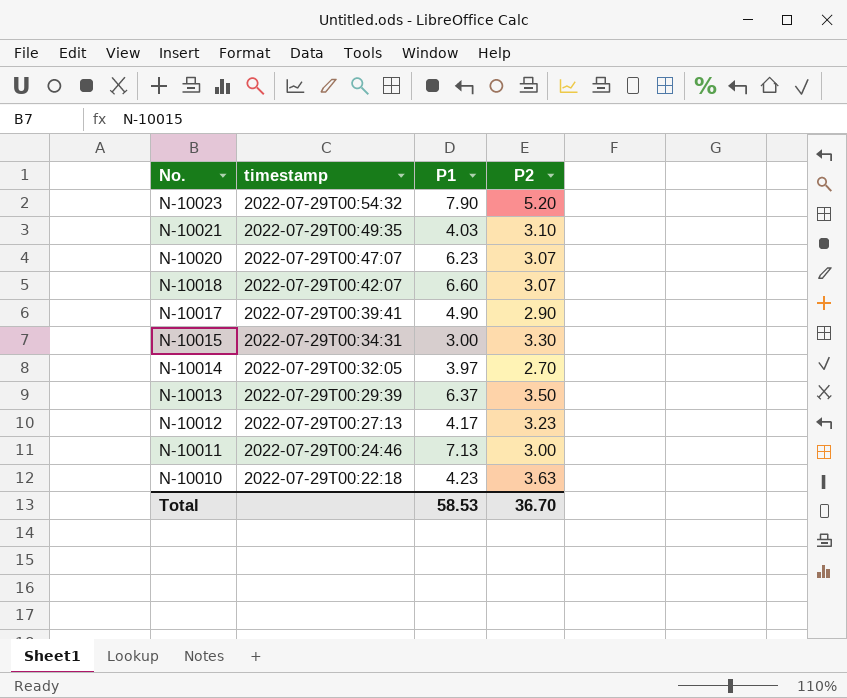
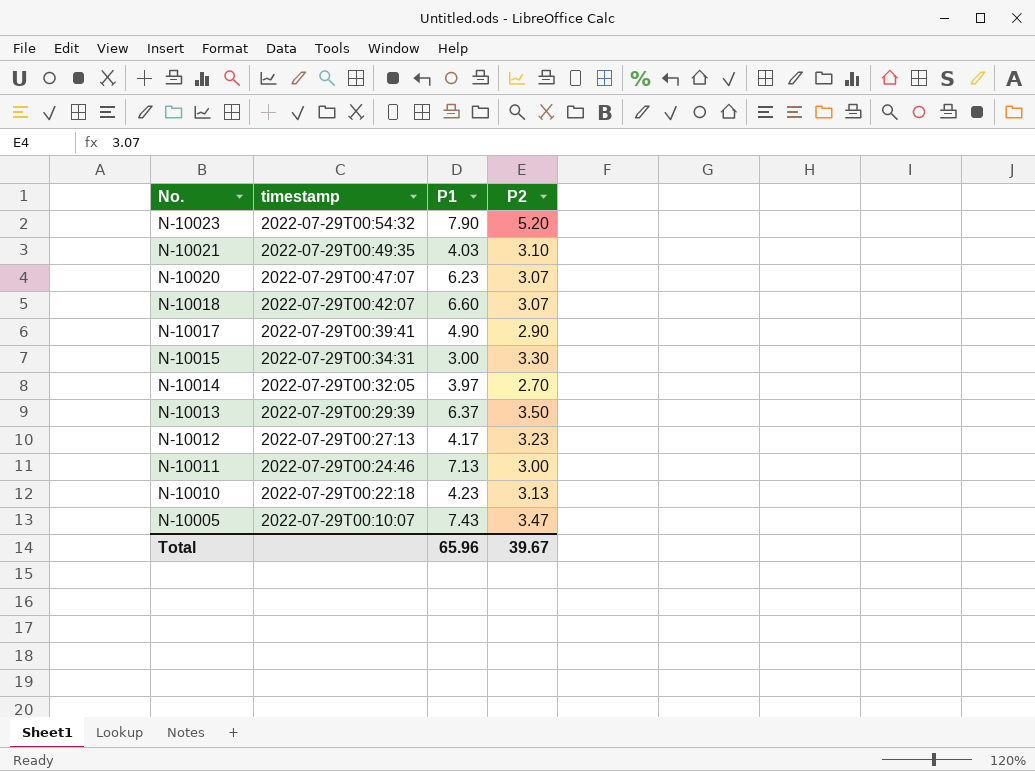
N-10010 | P2: 3.63 -> 3.13
row N-10005: none -> 2022-07-29T00:10:07 | 7.43 | 3.47
Total | P1: 58.53 -> 65.96
Total | P2: 36.70 -> 39.67

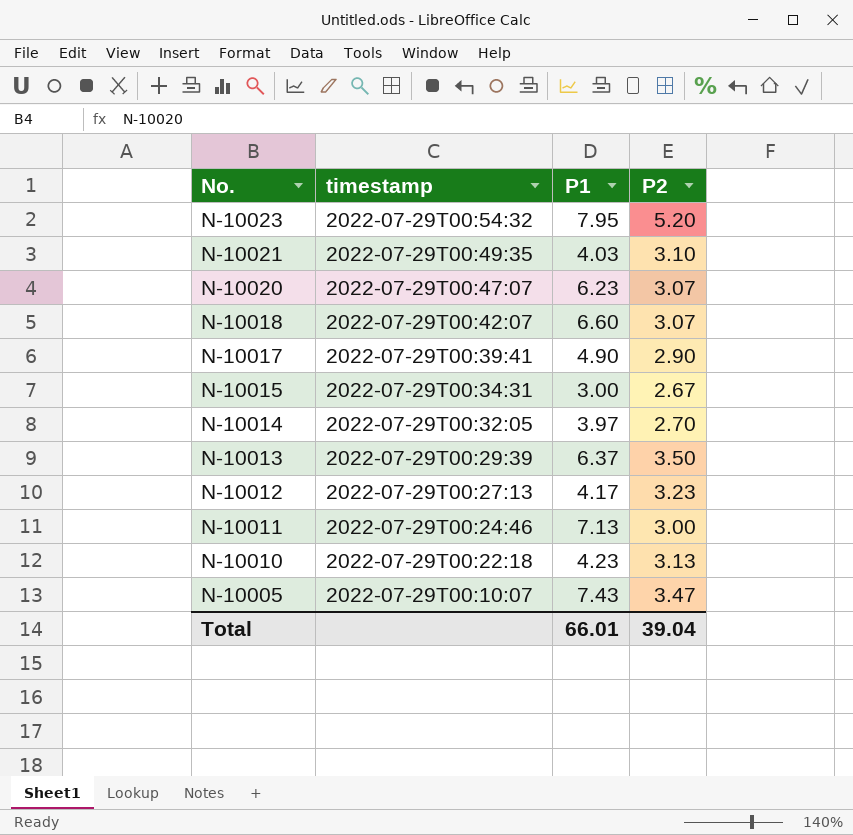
N-10023 | P1: 7.90 -> 7.95
N-10015 | P2: 3.30 -> 2.67
Total | P1: 65.96 -> 66.01
Total | P2: 39.67 -> 39.04

